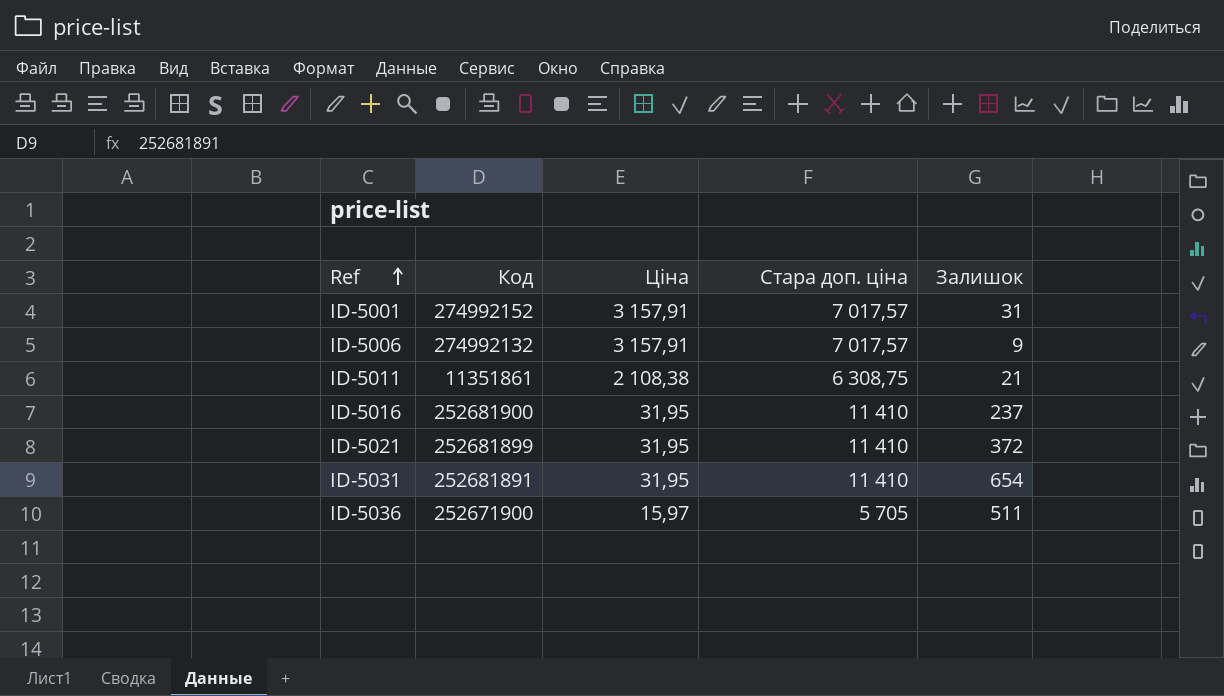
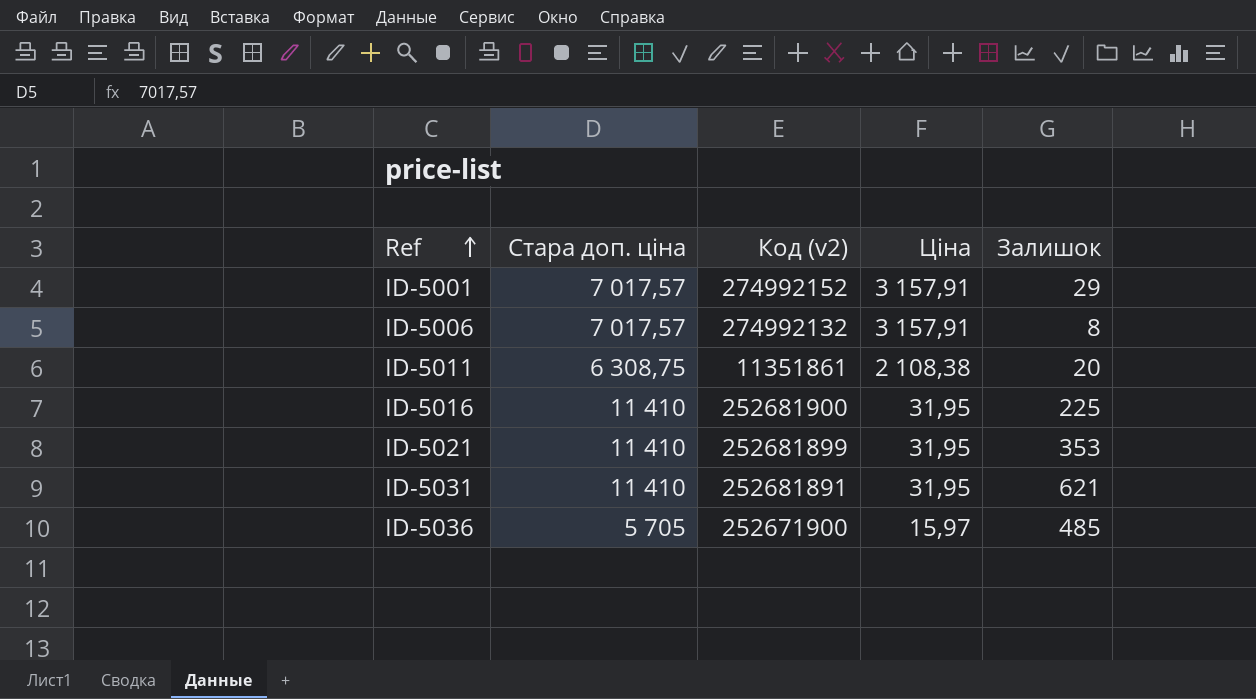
column Стара доп. ціна | position: 4 -> 2
column name: Код -> Код (v2)
ID-5001 | Залишок: 31 -> 29
ID-5006 | Залишок: 9 -> 8
ID-5011 | Залишок: 21 -> 20
ID-5016 | Залишок: 237 -> 225
ID-5021 | Залишок: 372 -> 353
ID-5031 | Залишок: 654 -> 621
ID-5036 | Залишок: 511 -> 485

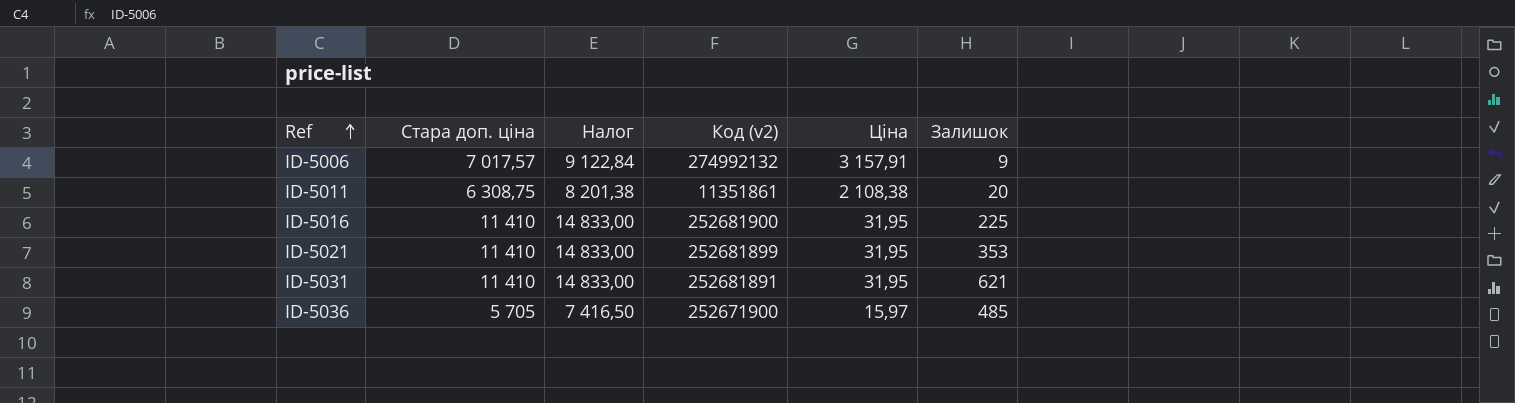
column Налог | formula: none -> [Стара доп. ціна] * 1,3
row ID-5001: 7 017,57 | 274992152 | 3 157,91 | 29 -> none
ID-5006 | Залишок: 8 -> 9

